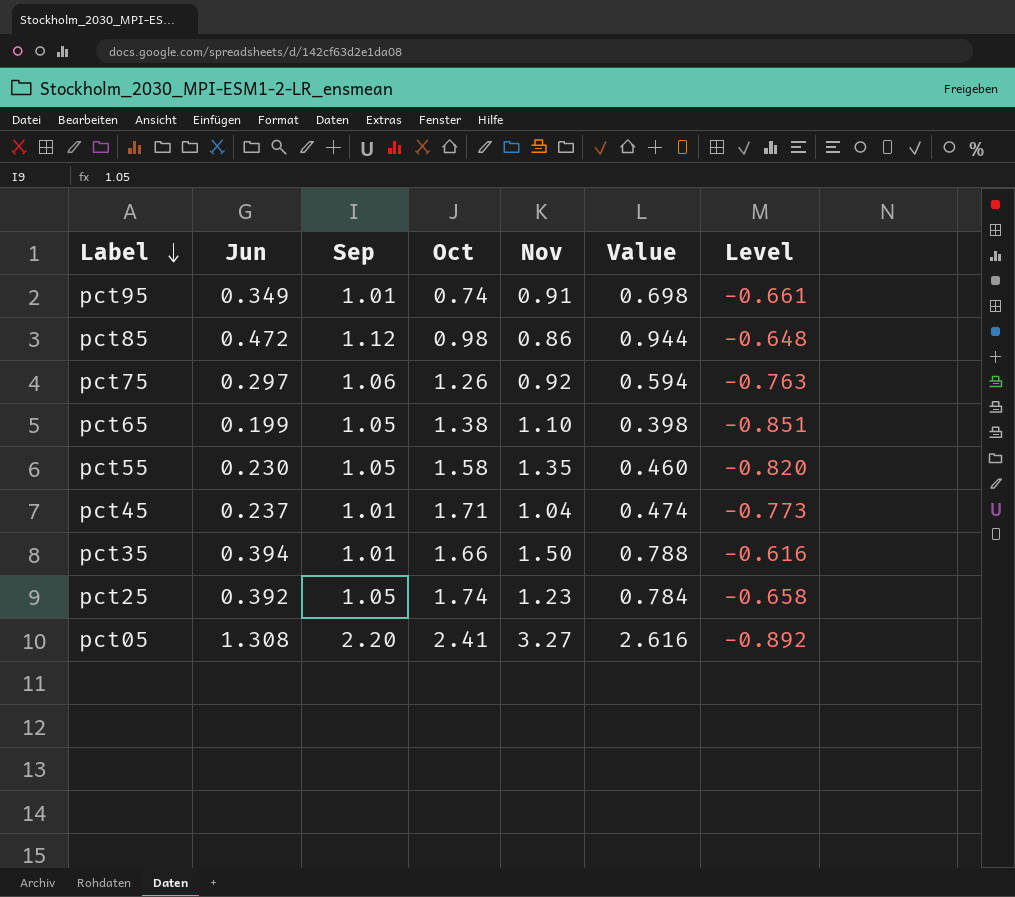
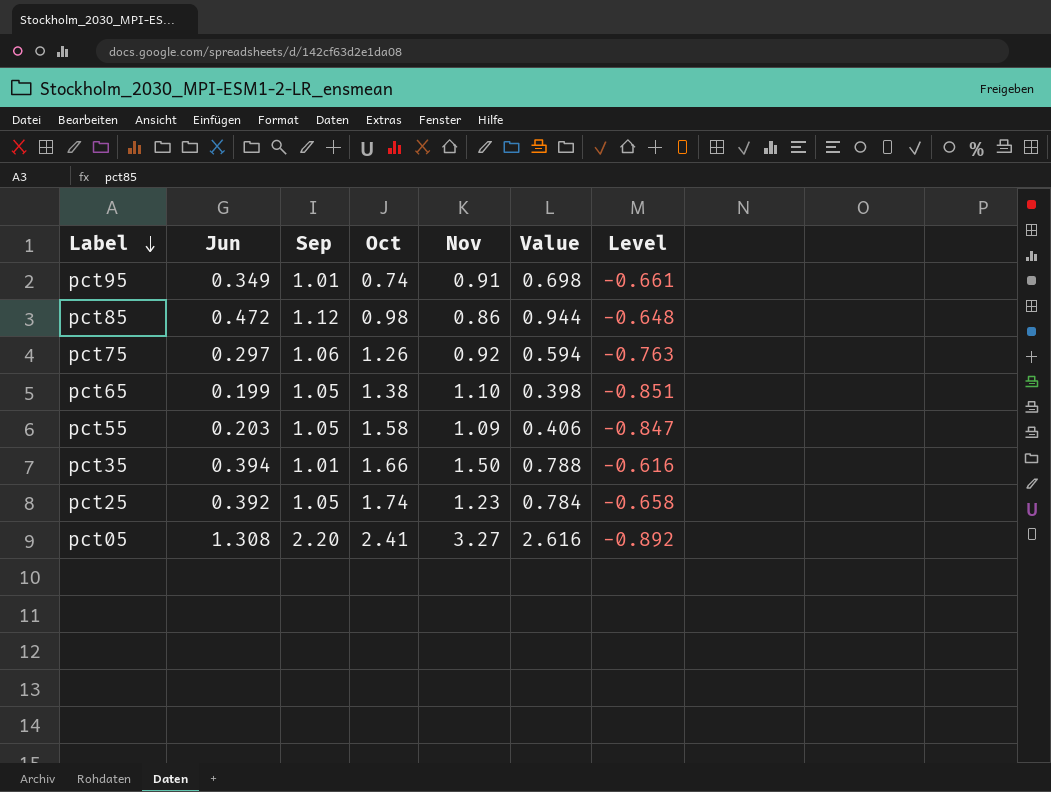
row pct45: 0.237 | 1.01 | 1.71 | 1.04 | 0.474 | -0.773 -> none
pct55 | Jun: 0.230 -> 0.203
pct55 | Nov: 1.35 -> 1.09
pct55 | Value: 0.460 -> 0.406
pct55 | Level: -0.820 -> -0.847

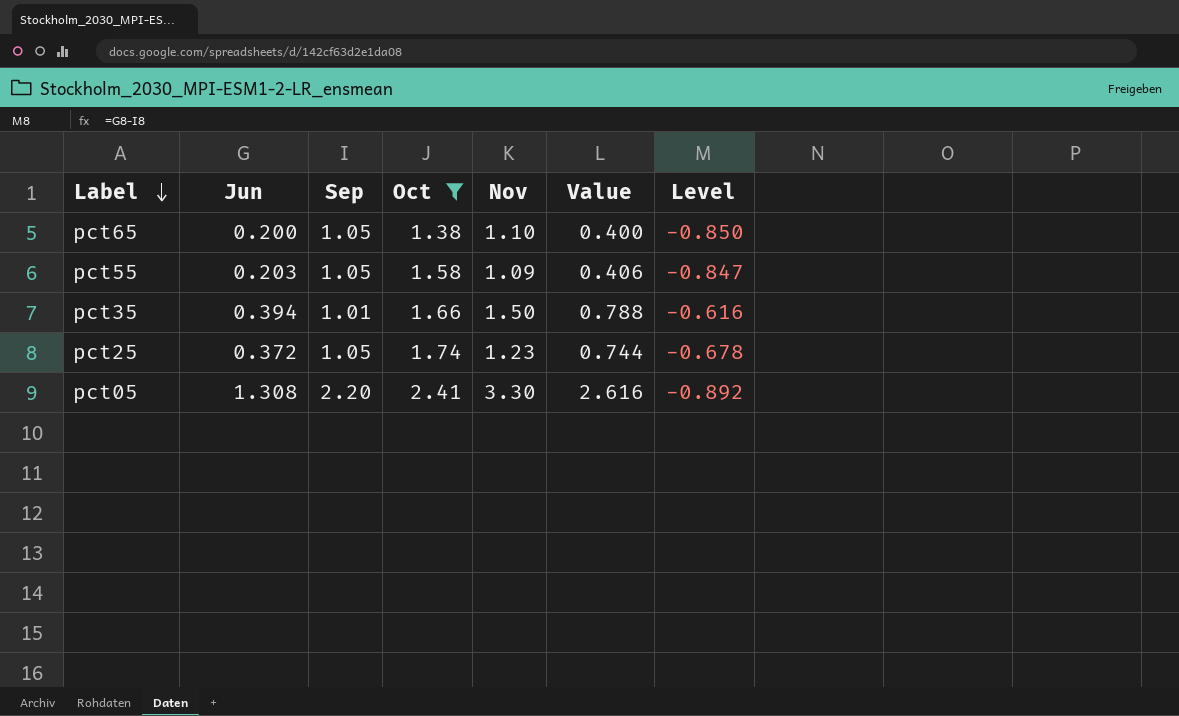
filter: none -> Oct >= 1.38
pct65 | Jun: 0.199 -> 0.200
pct65 | Value: 0.398 -> 0.400
pct65 | Level: -0.851 -> -0.850
pct25 | Jun: 0.392 -> 0.372
pct25 | Value: 0.784 -> 0.744
pct25 | Level: -0.658 -> -0.678
pct05 | Nov: 3.27 -> 3.30

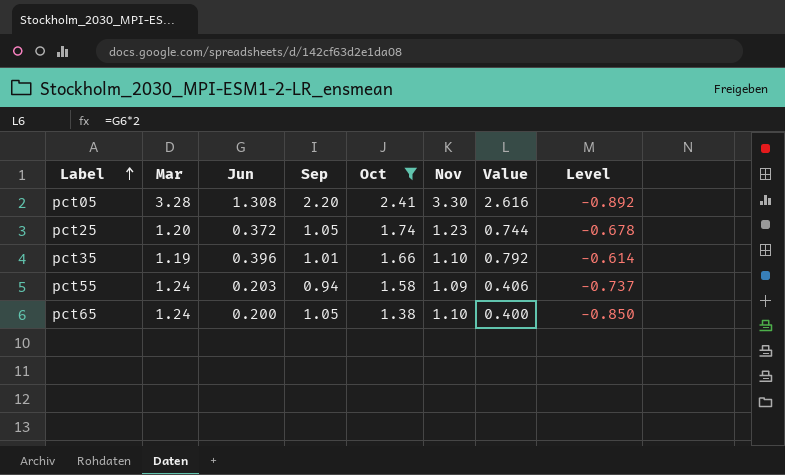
row order: Label descending -> Label ascending
column Mar | position: none -> 2
pct35 | Jun: 0.394 -> 0.396
pct35 | Nov: 1.50 -> 1.10
pct35 | Value: 0.788 -> 0.792
pct35 | Level: -0.616 -> -0.614
pct55 | Sep: 1.05 -> 0.94
pct55 | Level: -0.847 -> -0.737

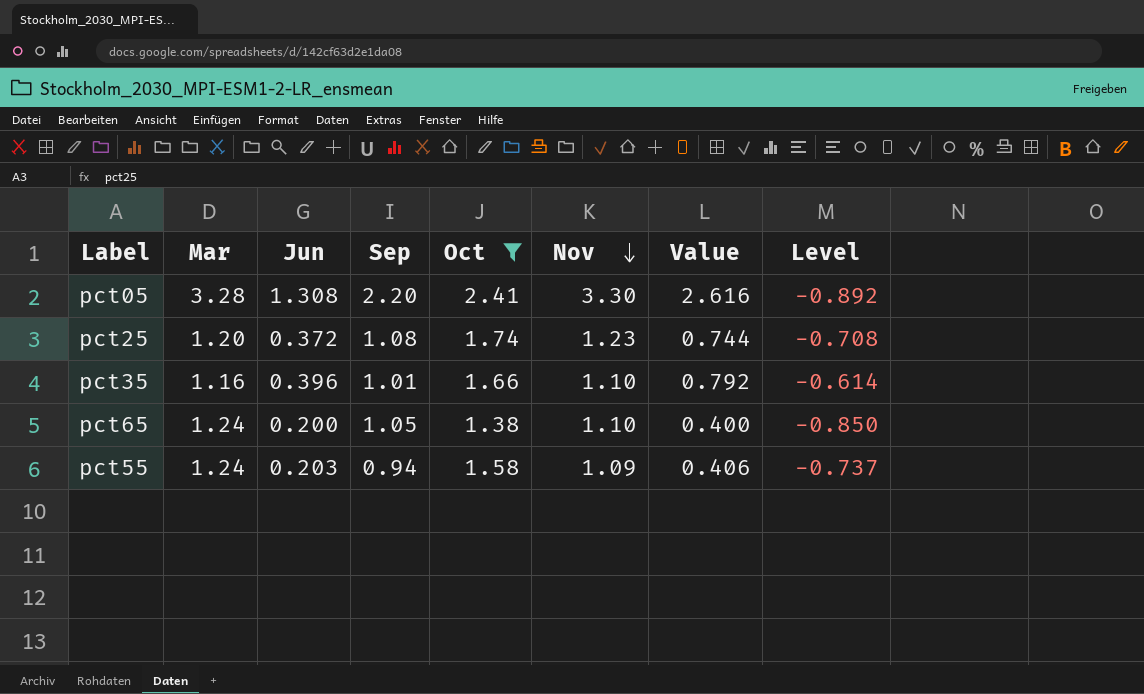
row order: Label ascending -> Nov descending
pct25 | Sep: 1.05 -> 1.08
pct25 | Level: -0.678 -> -0.708
pct35 | Mar: 1.19 -> 1.16

